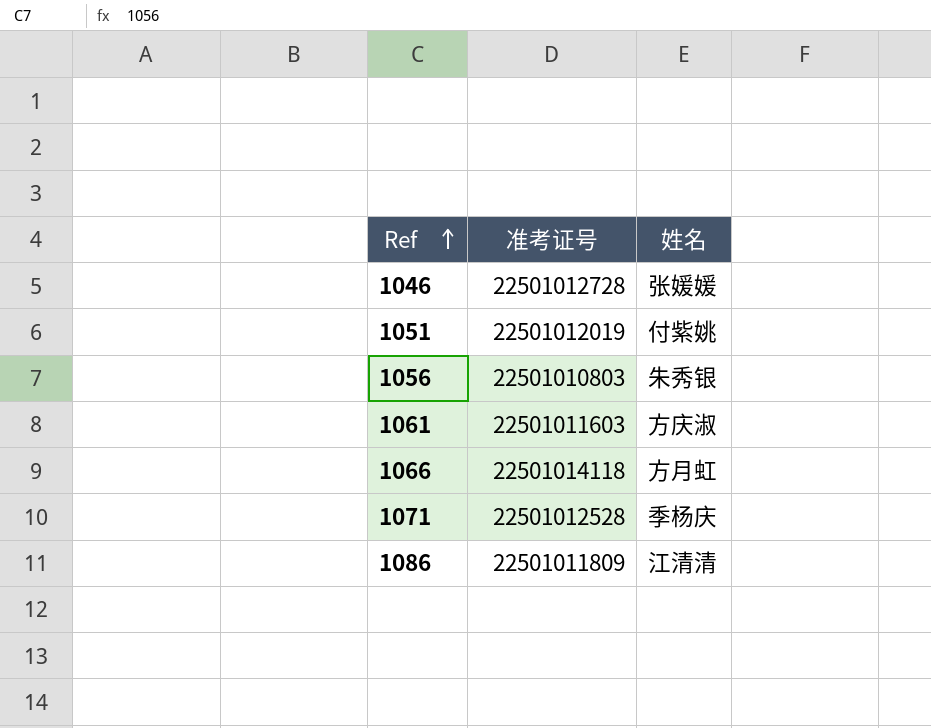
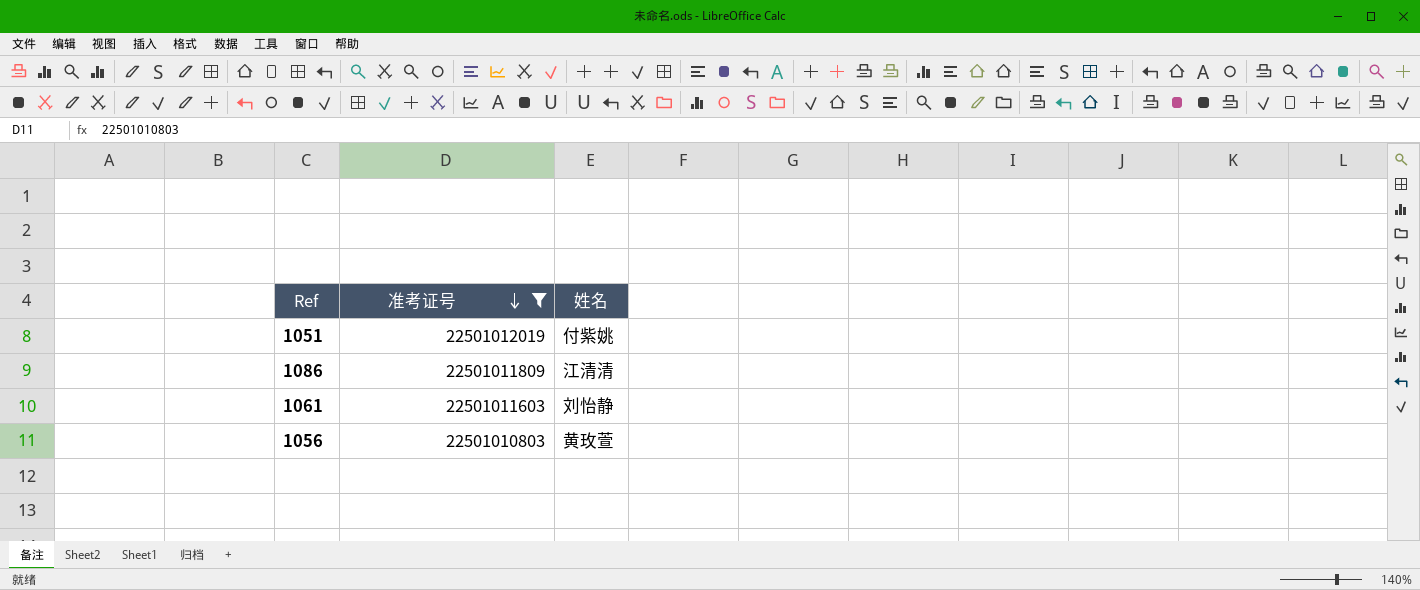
filter: none -> 准考证号 <= 22501012019
row order: Ref ascending -> 准考证号 descending
1061 | 姓名: 方庆淑 -> 刘怡静
1056 | 姓名: 朱秀银 -> 黄玫萱

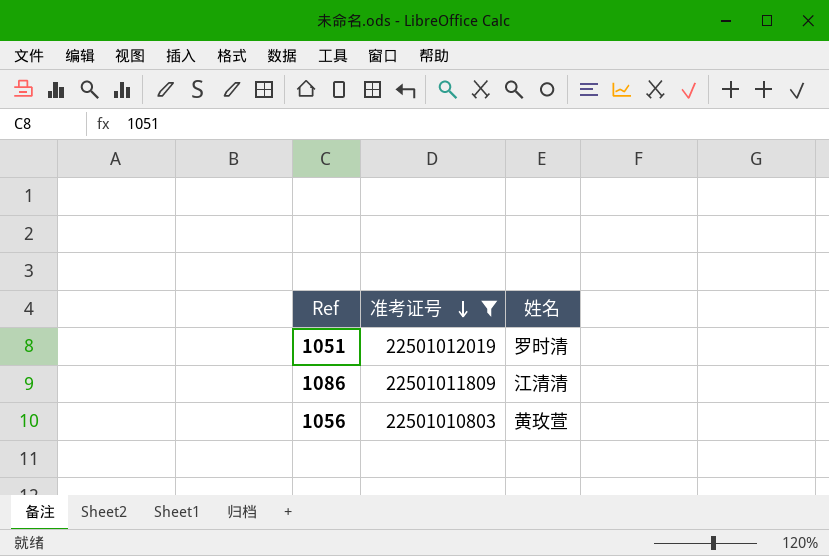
row 1061: 22501011603 | 刘怡静 -> none
1051 | 姓名: 付紫姚 -> 罗时清

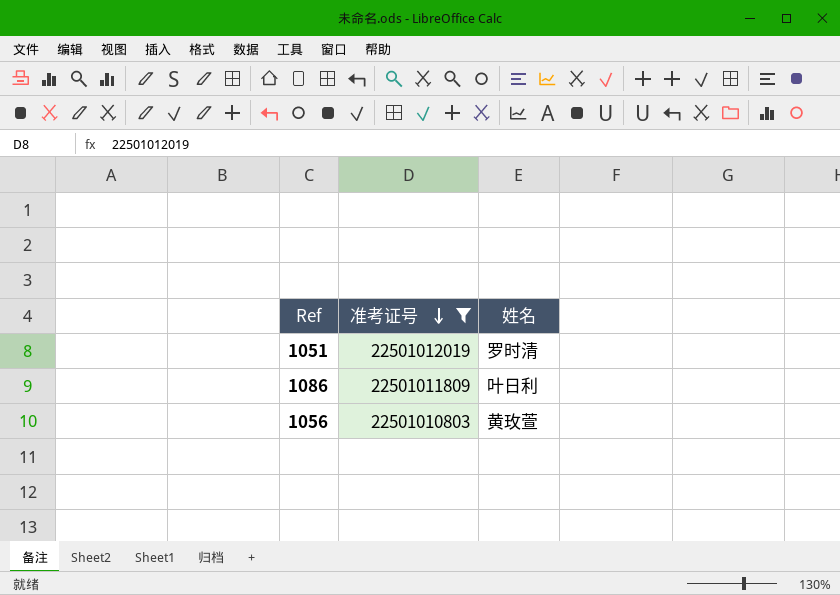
1086 | 姓名: 江清清 -> 叶日利

